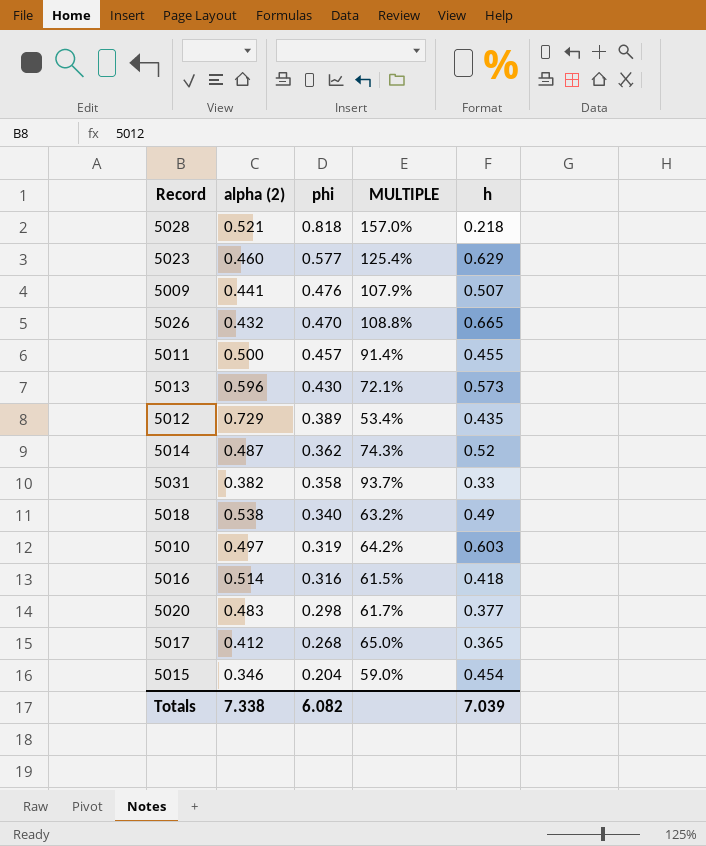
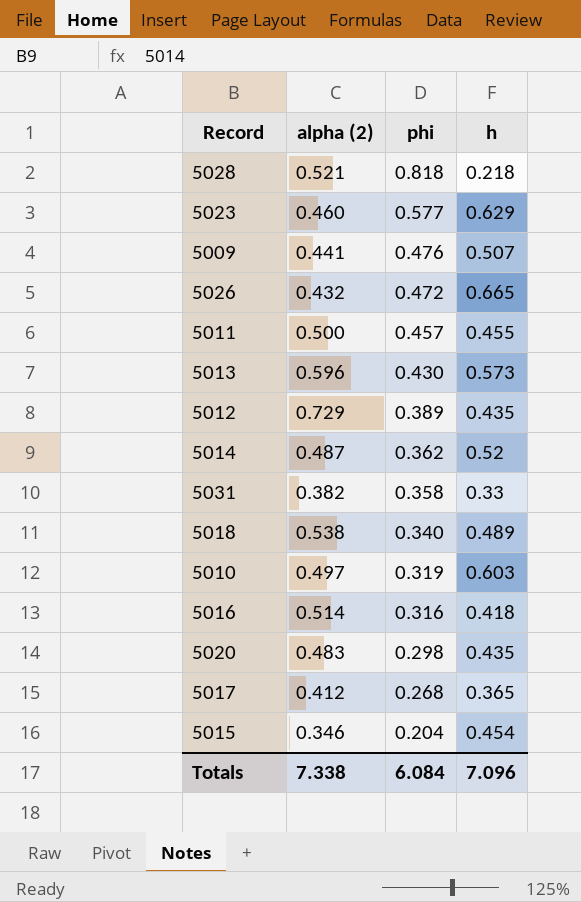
column MULTIPLE | formula: [phi] / [alpha (2)] -> none
5026 | phi: 0.470 -> 0.472
5018 | h: 0.49 -> 0.489
5020 | h: 0.377 -> 0.435
Totals | phi: 6.082 -> 6.084
Totals | h: 7.039 -> 7.096

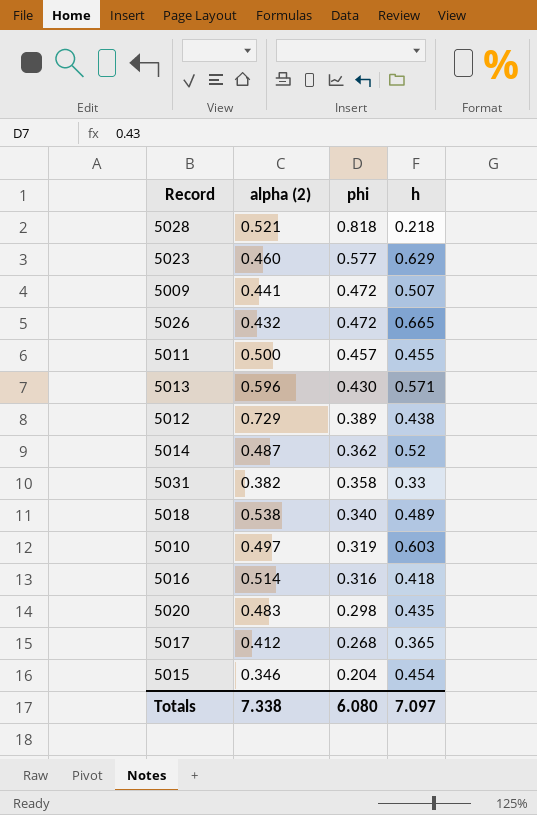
5009 | phi: 0.476 -> 0.472
5013 | h: 0.573 -> 0.571
5012 | h: 0.435 -> 0.438
Totals | phi: 6.084 -> 6.080
Totals | h: 7.096 -> 7.097

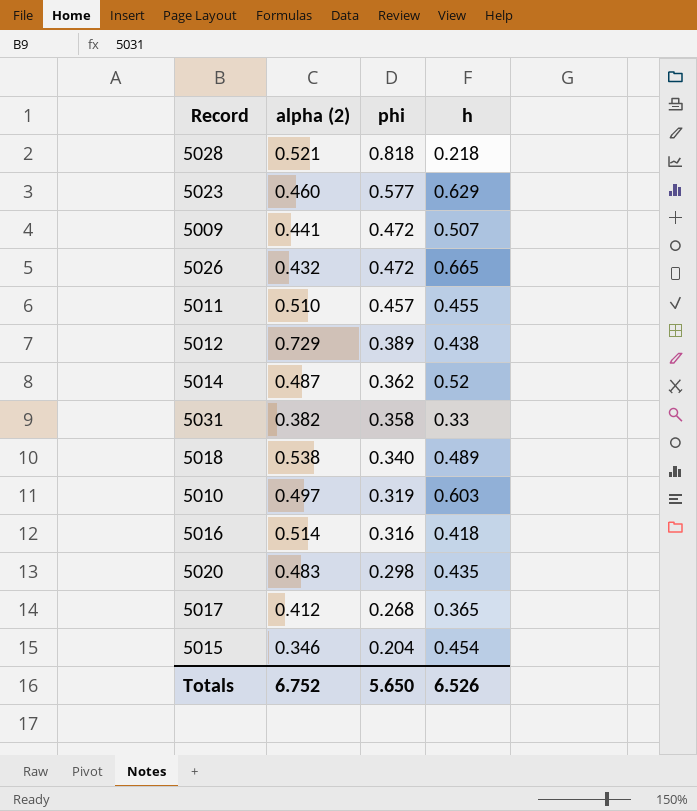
row 5013: 0.596 | 0.430 | 0.571 -> none
5011 | alpha (2): 0.500 -> 0.510
Totals | alpha (2): 7.338 -> 6.752
Totals | phi: 6.080 -> 5.650
Totals | h: 7.097 -> 6.526

